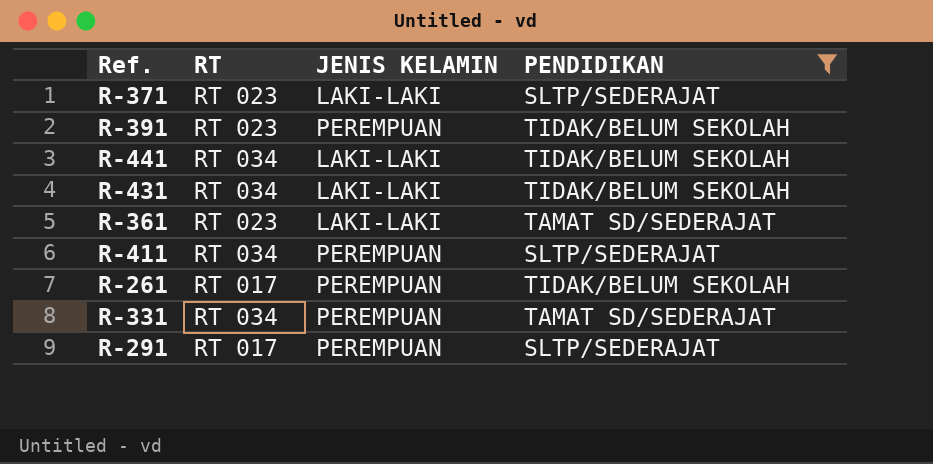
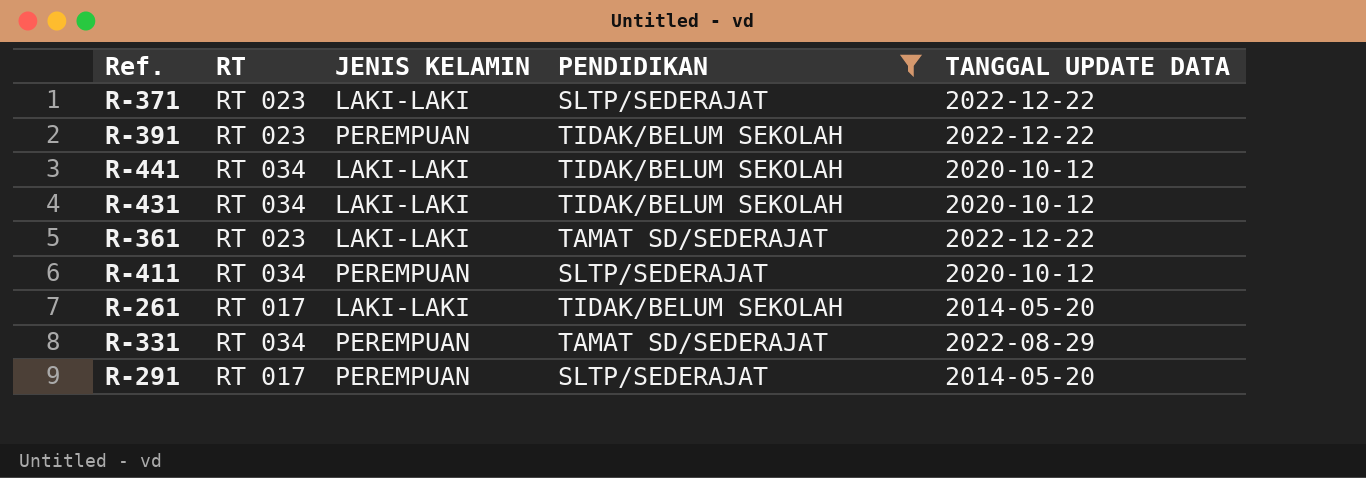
column TANGGAL UPDATE DATA | position: none -> 5
R-261 | JENIS KELAMIN: PEREMPUAN -> LAKI-LAKI

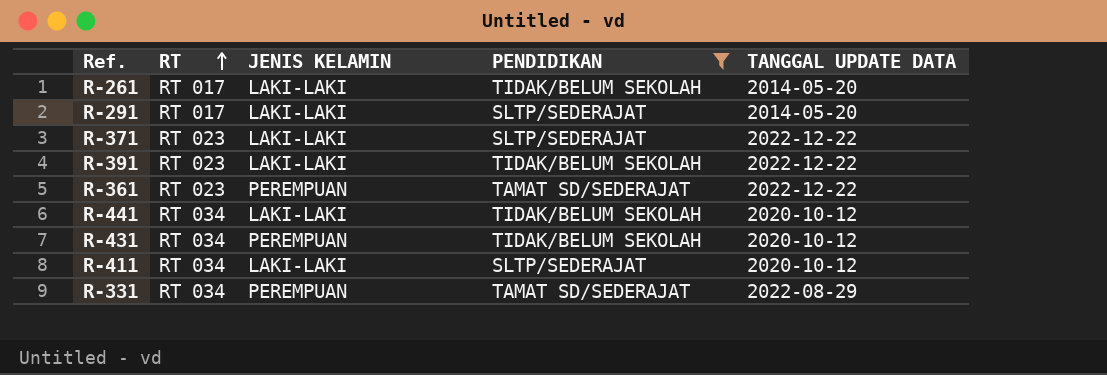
row order: none -> RT ascending
R-291 | JENIS KELAMIN: PEREMPUAN -> LAKI-LAKI
R-391 | JENIS KELAMIN: PEREMPUAN -> LAKI-LAKI
R-361 | JENIS KELAMIN: LAKI-LAKI -> PEREMPUAN
R-431 | JENIS KELAMIN: LAKI-LAKI -> PEREMPUAN
R-411 | JENIS KELAMIN: PEREMPUAN -> LAKI-LAKI

